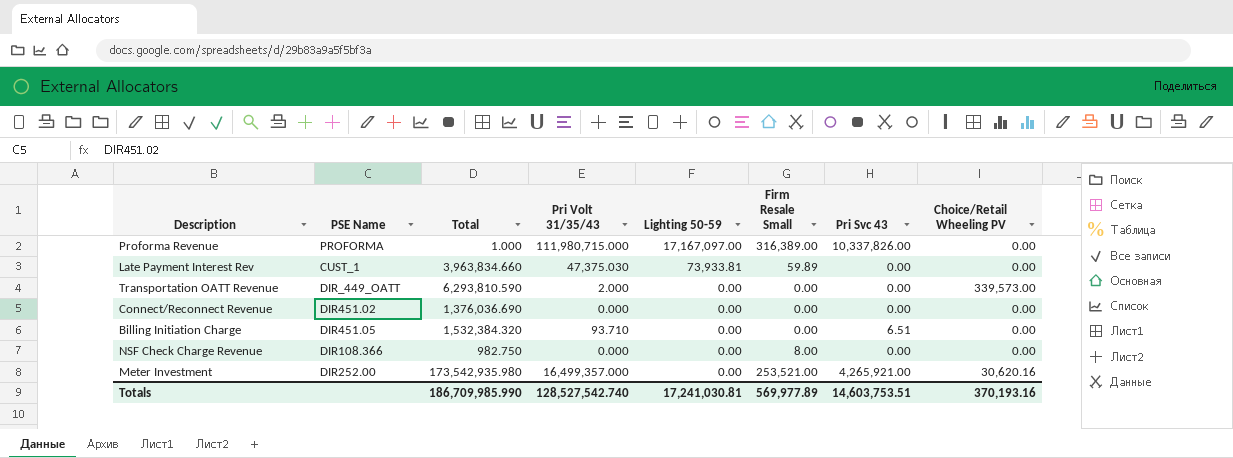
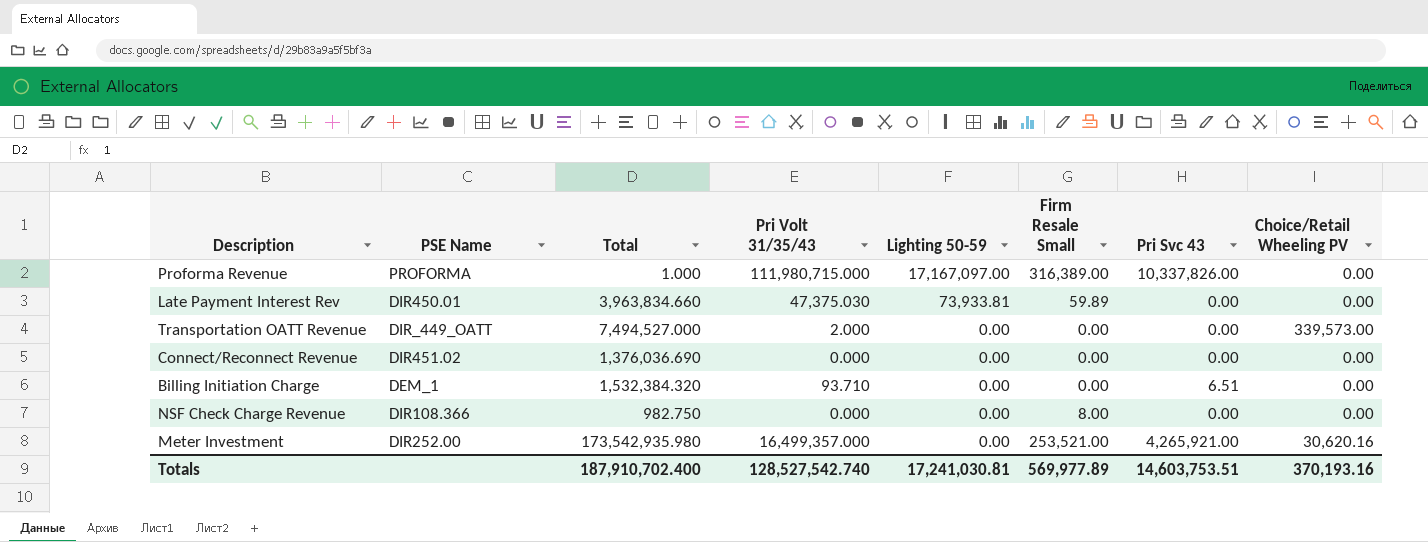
Late Payment Interest Rev | PSE Name: CUST_1 -> DIR450.01
Transportation OATT Revenue | Total: 6,293,810.590 -> 7,494,527.000
Billing Initiation Charge | PSE Name: DIR451.05 -> DEM_1
Totals | Total: 186,709,985.990 -> 187,910,702.400

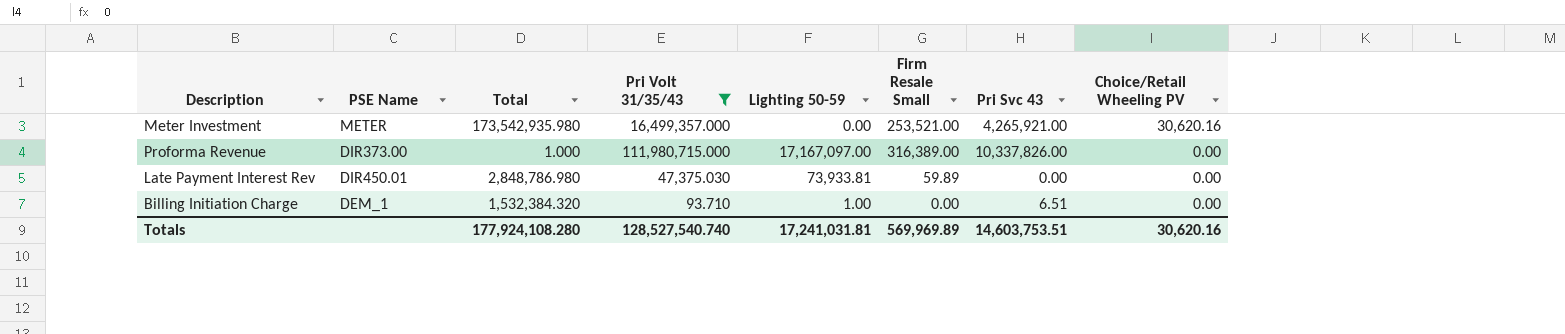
filter: none -> Pri Volt 31/35/43 >= 93.710
row order: Lighting 50-59 descending -> Choice/Retail Wheeling PV descending
Meter Investment | PSE Name: DIR252.00 -> METER
Proforma Revenue | PSE Name: PROFORMA -> DIR373.00
Late Payment Interest Rev | Total: 3,963,834.660 -> 2,848,786.980
Billing Initiation Charge | Lighting 50-59: 0.00 -> 1.00
Totals | Total: 187,910,702.400 -> 177,924,108.280
Totals | Pri Volt 31/35/43: 128,527,542.740 -> 128,527,540.740
Totals | Lighting 50-59: 17,241,030.81 -> 17,241,031.81
Totals | Firm Resale Small: 569,977.89 -> 569,969.89
Totals | Choice/Retail Wheeling PV: 370,193.16 -> 30,620.16

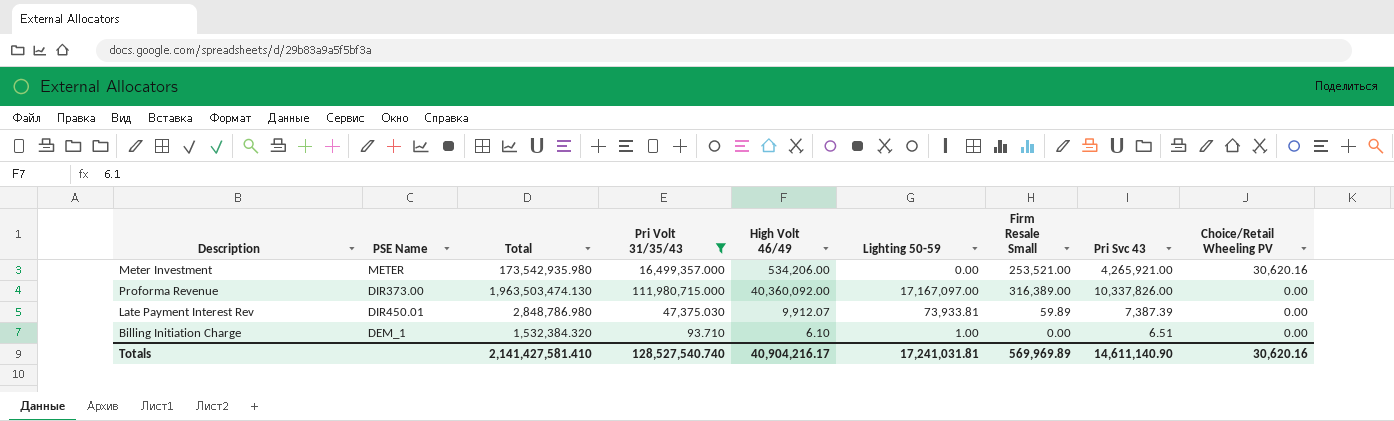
column High Volt 46/49 | position: none -> 5
Proforma Revenue | Total: 1.000 -> 1,963,503,474.130
Late Payment Interest Rev | Pri Svc 43: 0.00 -> 7,387.39
Totals | Total: 177,924,108.280 -> 2,141,427,581.410
Totals | Pri Svc 43: 14,603,753.51 -> 14,611,140.90

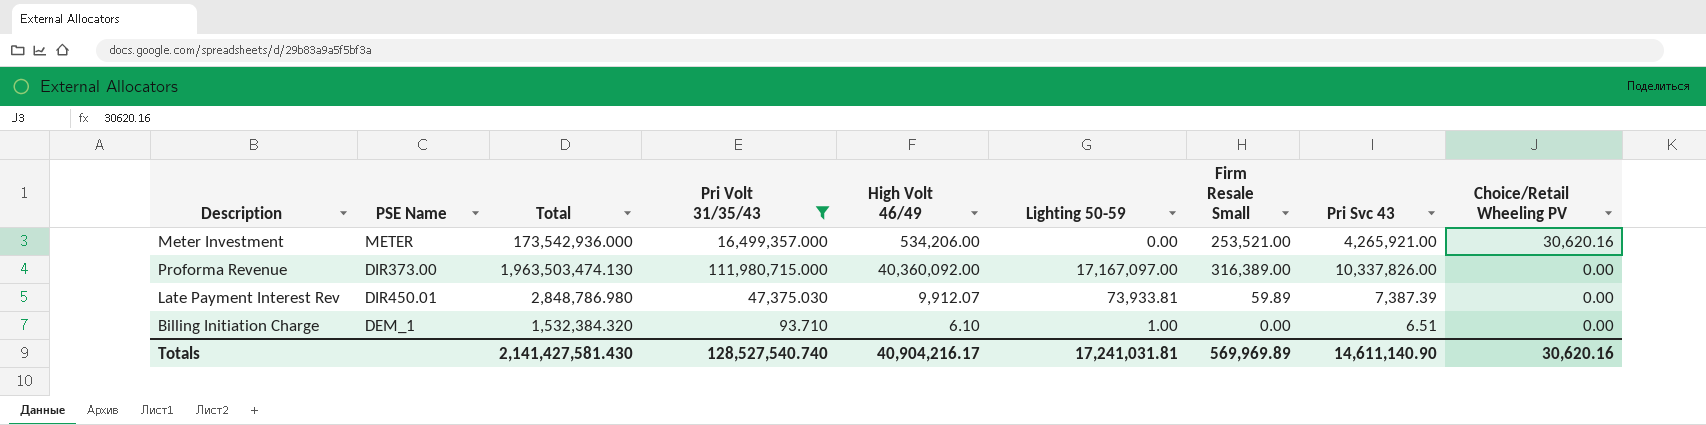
Meter Investment | Total: 173,542,935.980 -> 173,542,936.000
Totals | Total: 2,141,427,581.410 -> 2,141,427,581.430

